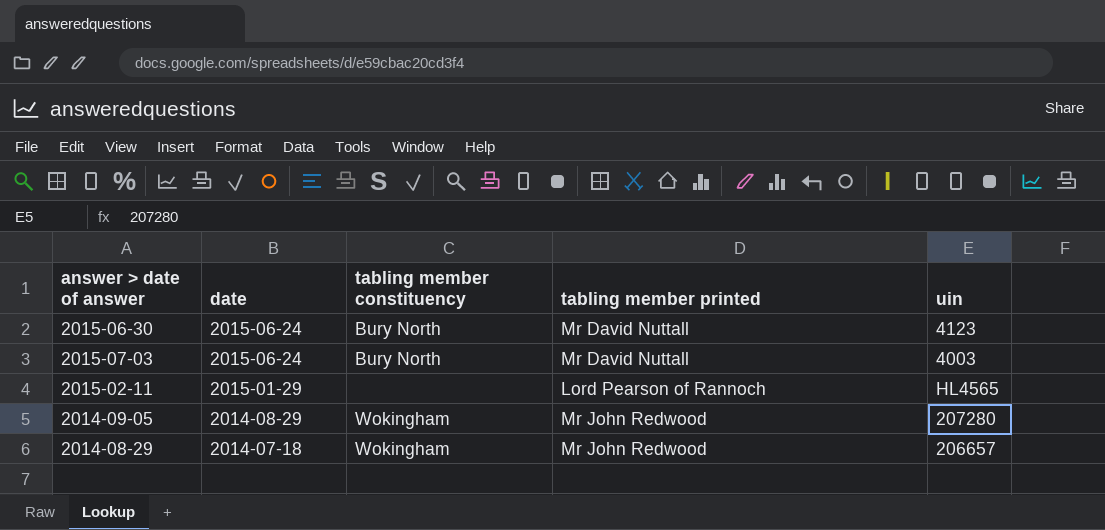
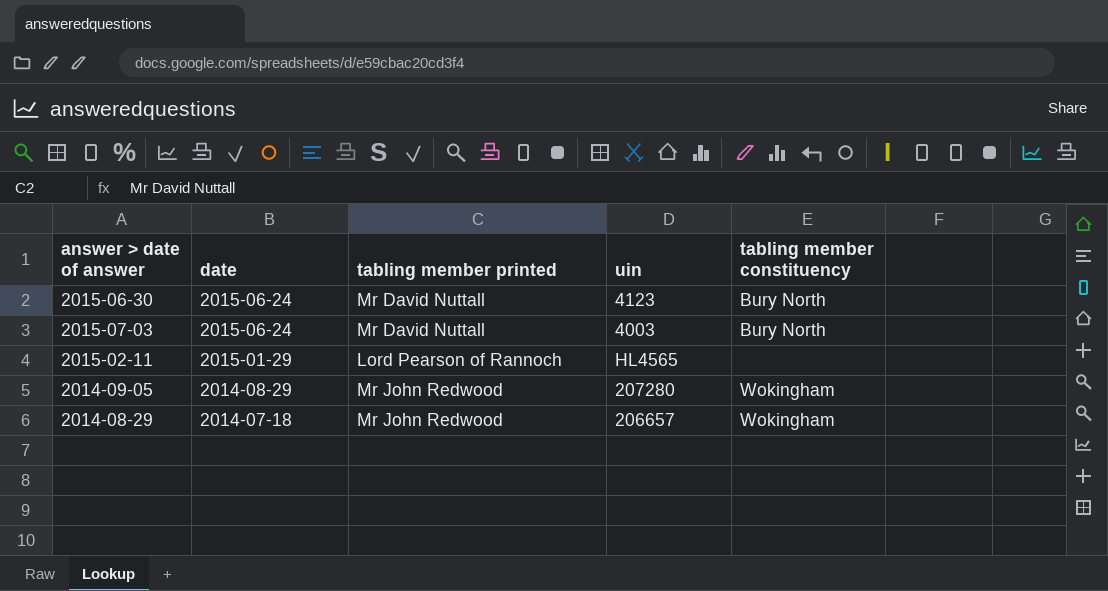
column tabling member constituency | position: 3 -> 5

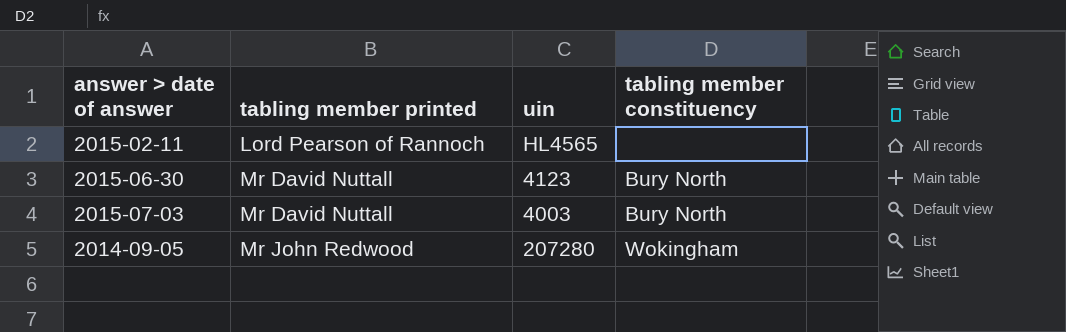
row order: date descending -> tabling member printed ascending
column date | position: 2 -> none
row 2014-08-29: 2014-07-18 | Mr John Redwood | 206657 | Wokingham -> none

